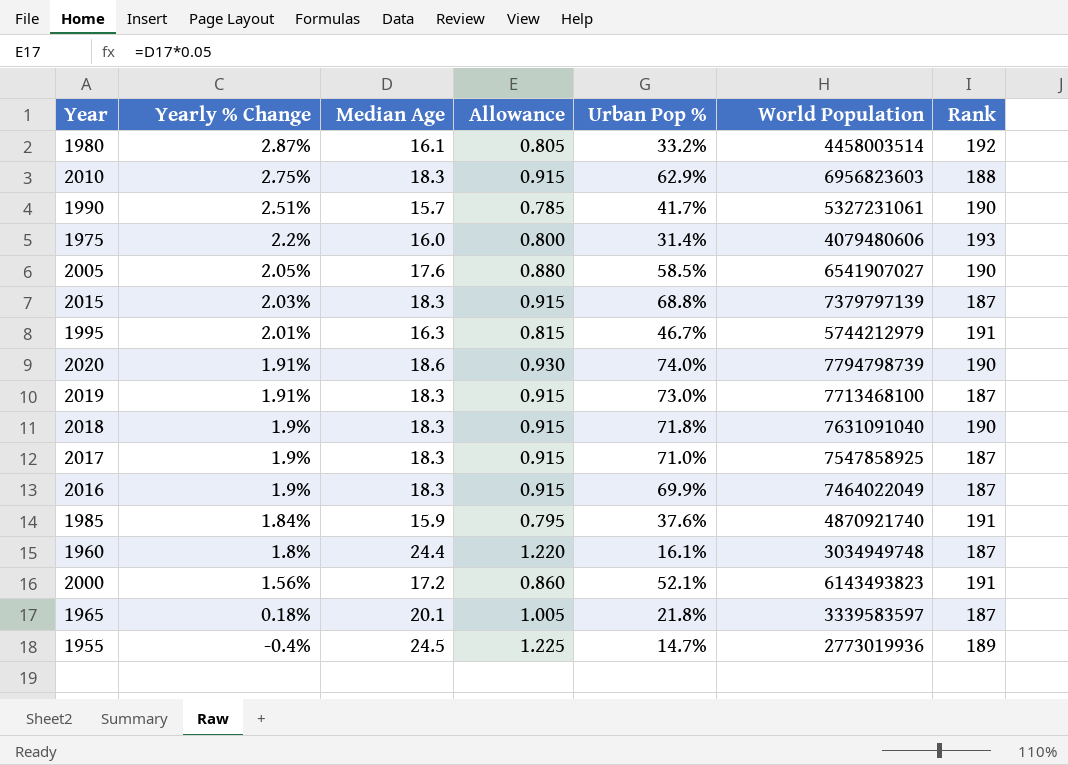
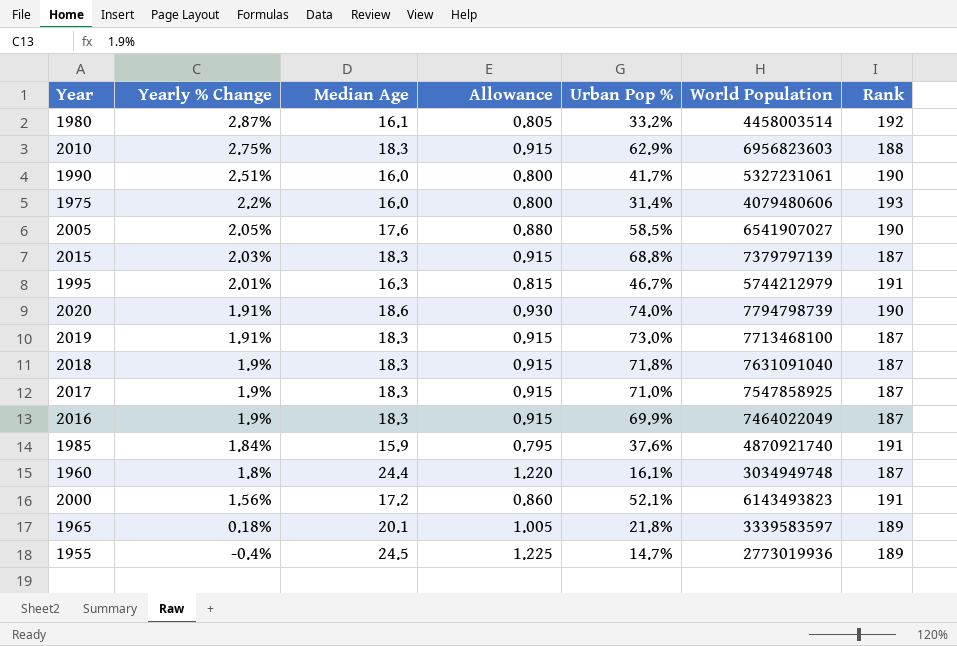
1990 | Median Age: 15.7 -> 16.0
1990 | Allowance: 0.785 -> 0.800
2018 | Rank: 190 -> 187
1965 | Rank: 187 -> 189

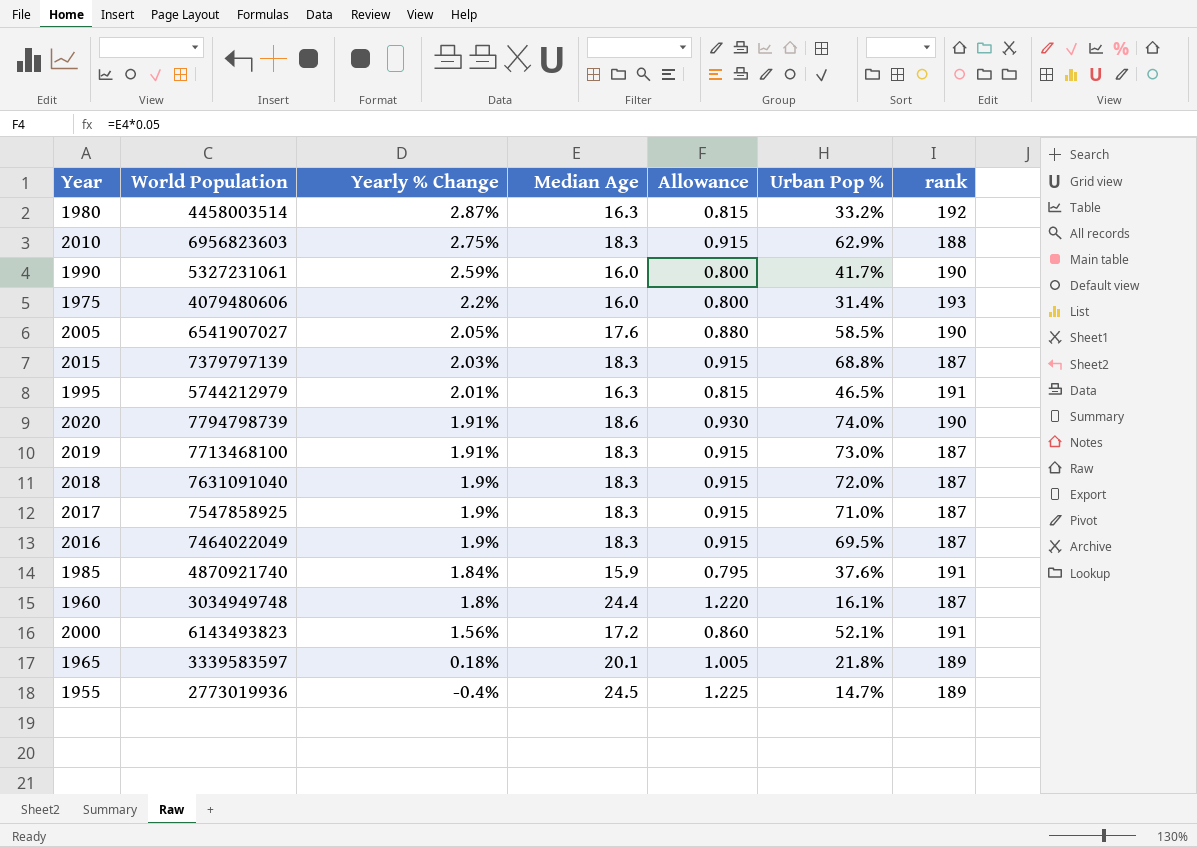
column World Population | position: 6 -> 2
column name: Rank -> rank
1980 | Median Age: 16.1 -> 16.3
1980 | Allowance: 0.805 -> 0.815
1990 | Yearly % Change: 2.51% -> 2.59%
1995 | Urban Pop %: 46.7% -> 46.5%
2018 | Urban Pop %: 71.8% -> 72.0%
2016 | Urban Pop %: 69.9% -> 69.5%

